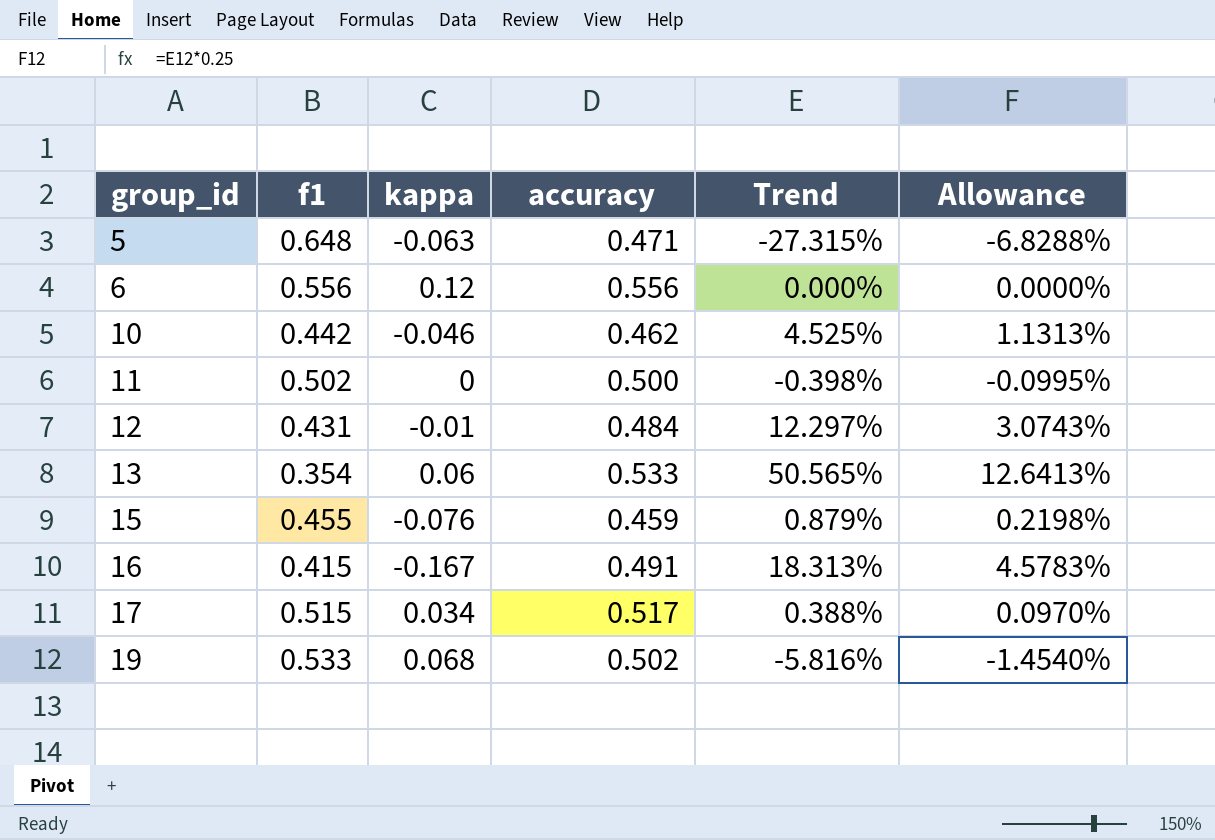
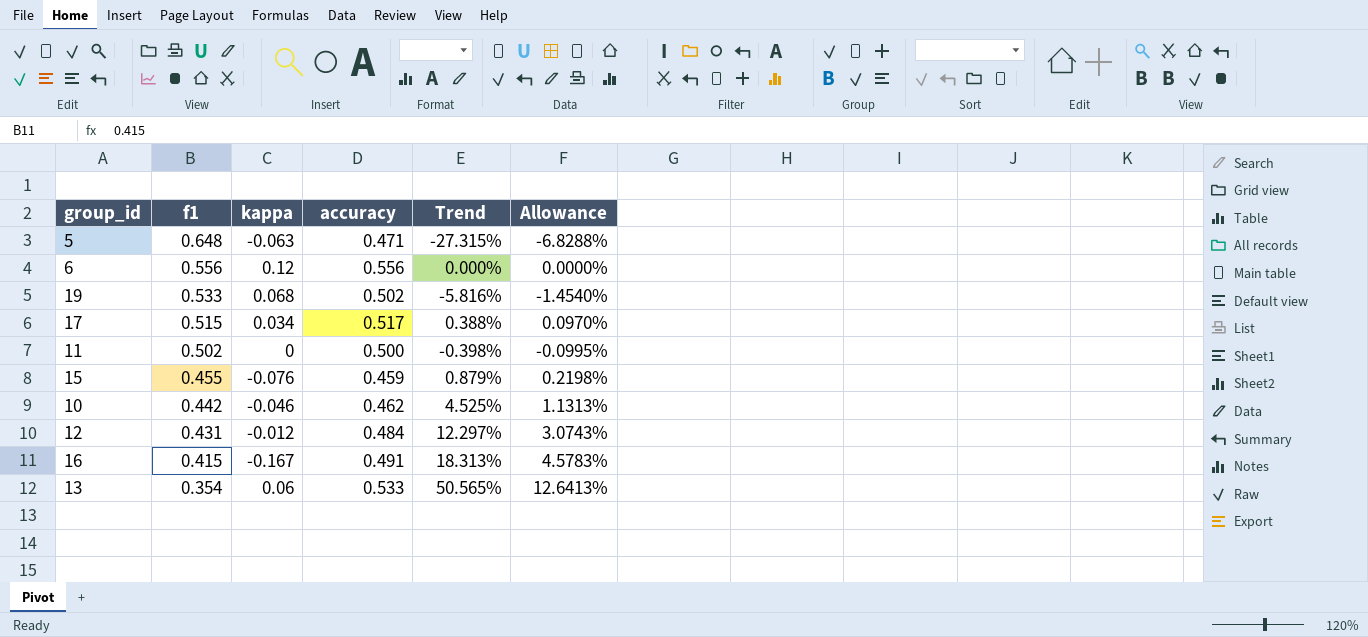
row order: group_id ascending -> f1 descending
12 | kappa: -0.01 -> -0.012

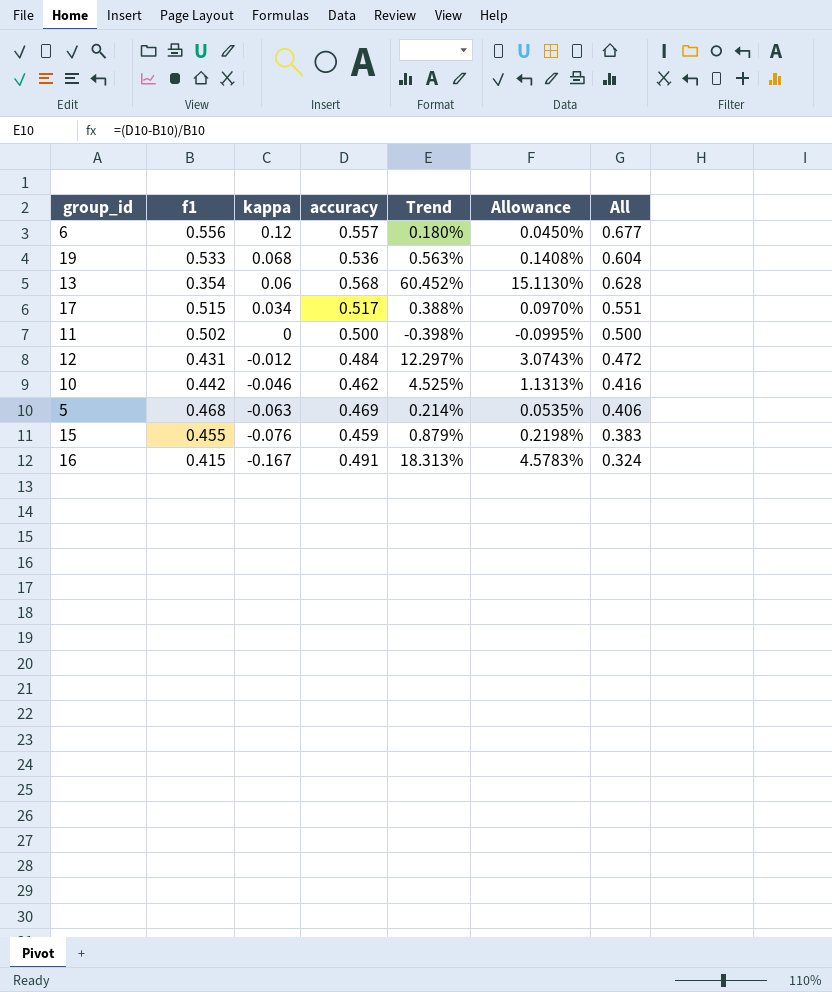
row order: f1 descending -> kappa descending
column All | formula: none -> [kappa] + [accuracy]
6 | accuracy: 0.556 -> 0.557
6 | Trend: 0.000% -> 0.180%
6 | Allowance: 0.0000% -> 0.0450%
19 | accuracy: 0.502 -> 0.536
19 | Trend: -5.816% -> 0.563%
19 | Allowance: -1.4540% -> 0.1408%
13 | accuracy: 0.533 -> 0.568
13 | Trend: 50.565% -> 60.452%
13 | Allowance: 12.6413% -> 15.1130%
5 | f1: 0.648 -> 0.468
5 | accuracy: 0.471 -> 0.469
5 | Trend: -27.315% -> 0.214%
5 | Allowance: -6.8288% -> 0.0535%

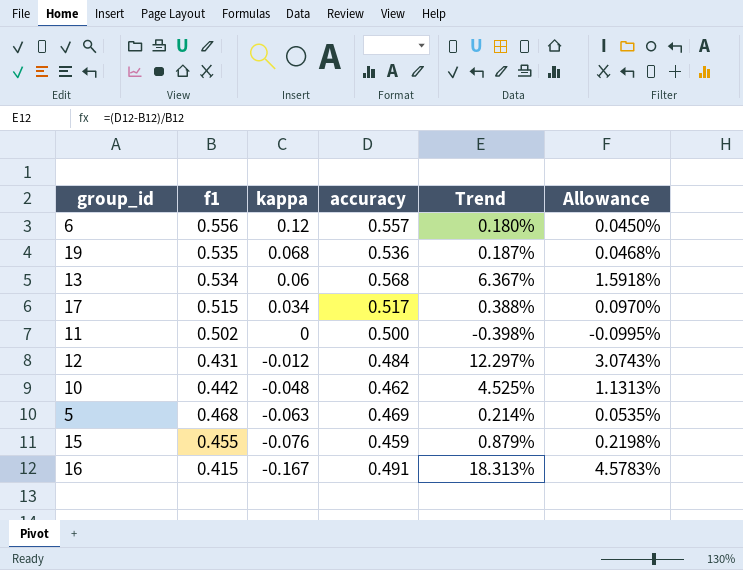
column All | formula: [kappa] + [accuracy] -> none
19 | f1: 0.533 -> 0.535
19 | Trend: 0.563% -> 0.187%
19 | Allowance: 0.1408% -> 0.0468%
13 | f1: 0.354 -> 0.534
13 | Trend: 60.452% -> 6.367%
13 | Allowance: 15.1130% -> 1.5918%
10 | kappa: -0.046 -> -0.048

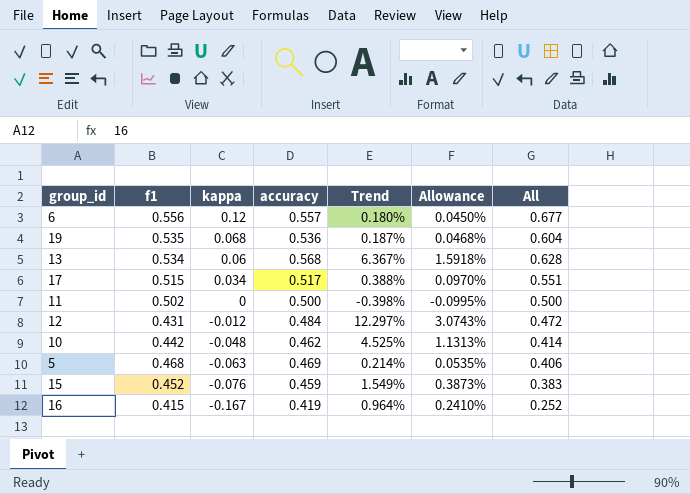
column All | formula: none -> [kappa] + [accuracy]
15 | f1: 0.455 -> 0.452
15 | Trend: 0.879% -> 1.549%
15 | Allowance: 0.2198% -> 0.3873%
16 | accuracy: 0.491 -> 0.419
16 | Trend: 18.313% -> 0.964%
16 | Allowance: 4.5783% -> 0.2410%

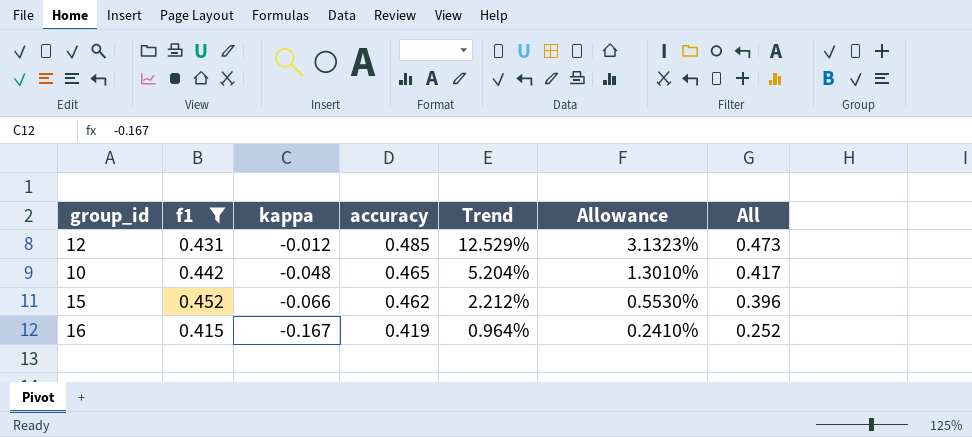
filter: none -> f1 <= 0.452
12 | accuracy: 0.484 -> 0.485
12 | Trend: 12.297% -> 12.529%
12 | Allowance: 3.0743% -> 3.1323%
12 | All: 0.472 -> 0.473
10 | accuracy: 0.462 -> 0.465
10 | Trend: 4.525% -> 5.204%
10 | Allowance: 1.1313% -> 1.3010%
10 | All: 0.414 -> 0.417
15 | kappa: -0.076 -> -0.066
15 | accuracy: 0.459 -> 0.462
15 | Trend: 1.549% -> 2.212%
15 | Allowance: 0.3873% -> 0.5530%
15 | All: 0.383 -> 0.396

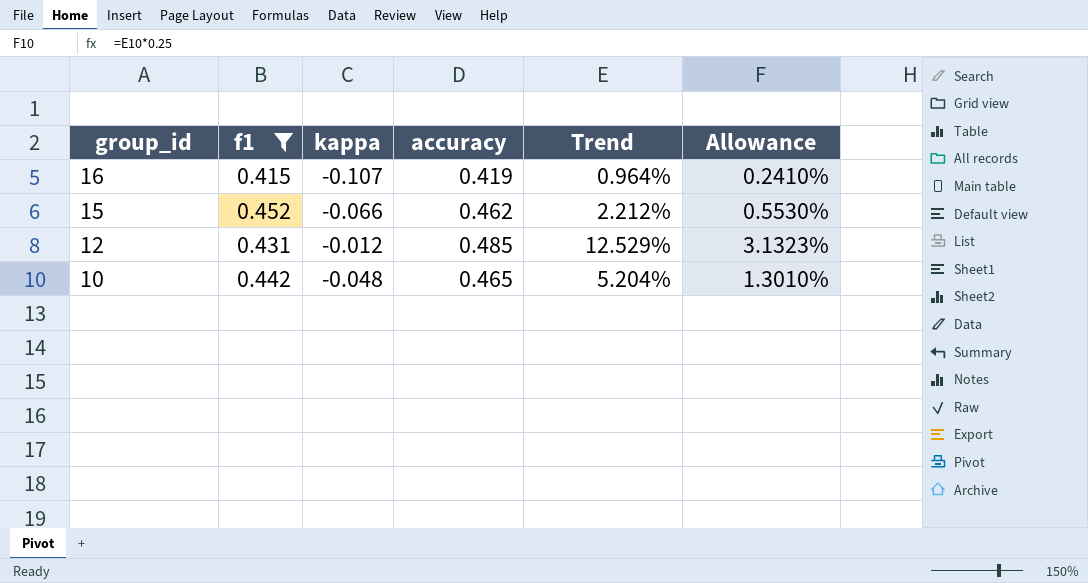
row order: kappa descending -> group_id descending
column All | formula: [kappa] + [accuracy] -> none
16 | kappa: -0.167 -> -0.107

